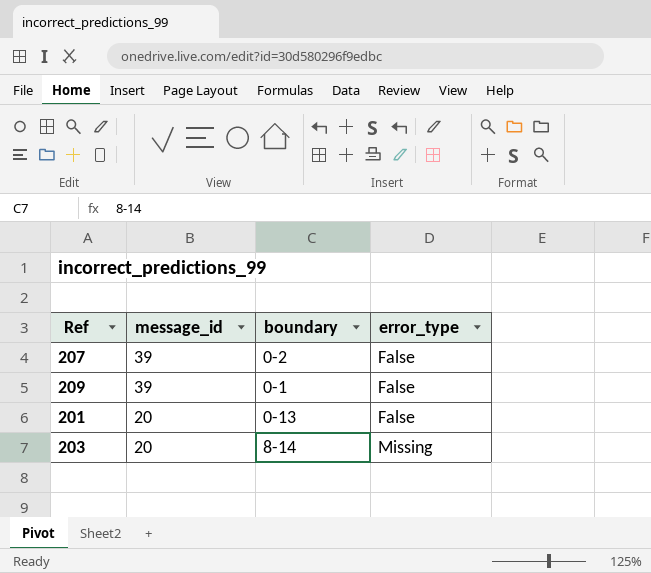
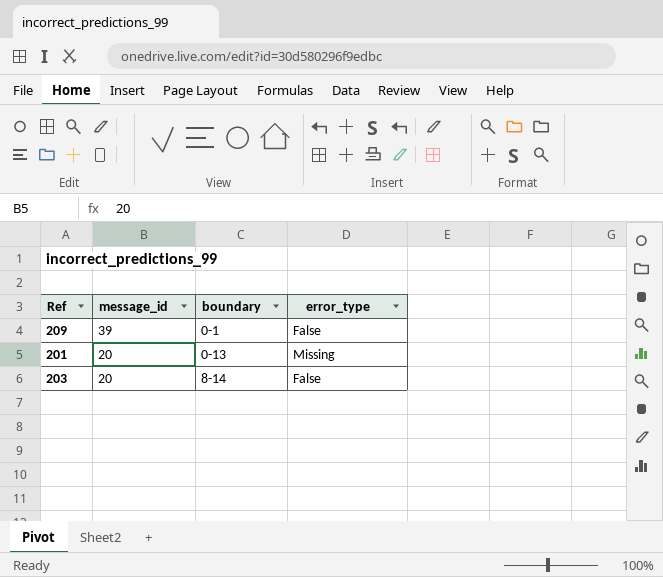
row 207: 39 | 0-2 | False -> none
201 | error_type: False -> Missing
203 | error_type: Missing -> False

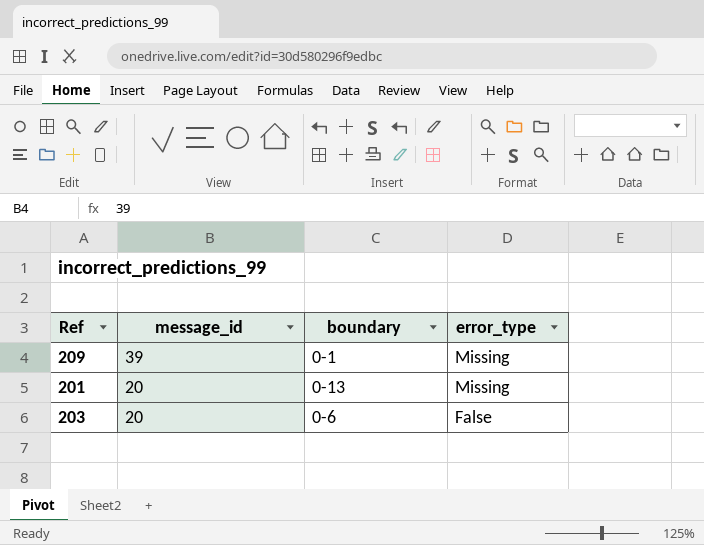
209 | error_type: False -> Missing
203 | boundary: 8-14 -> 0-6

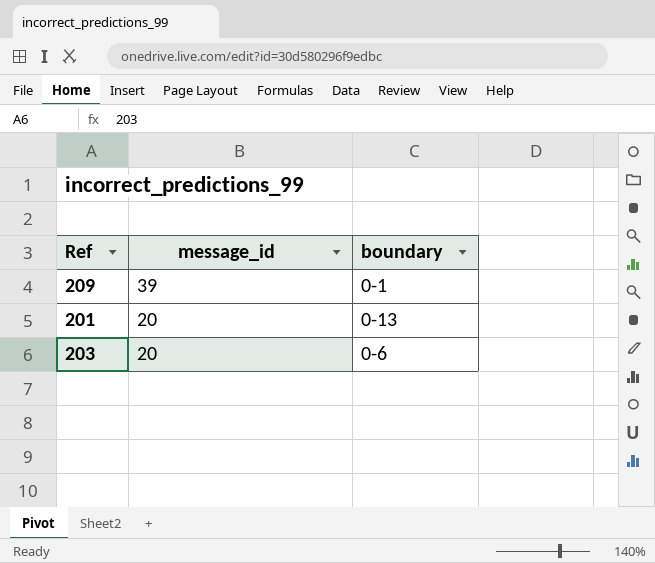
column error_type | position: 4 -> none

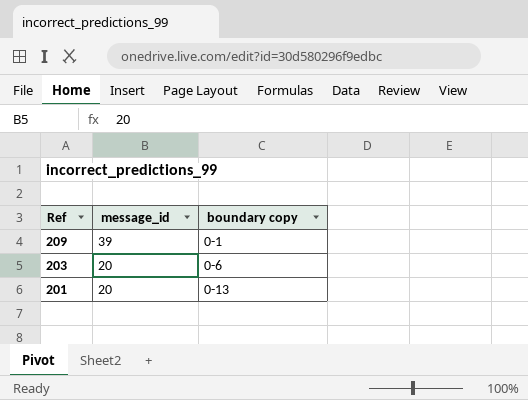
row order: message_id descending -> Ref descending
column name: boundary -> boundary copy

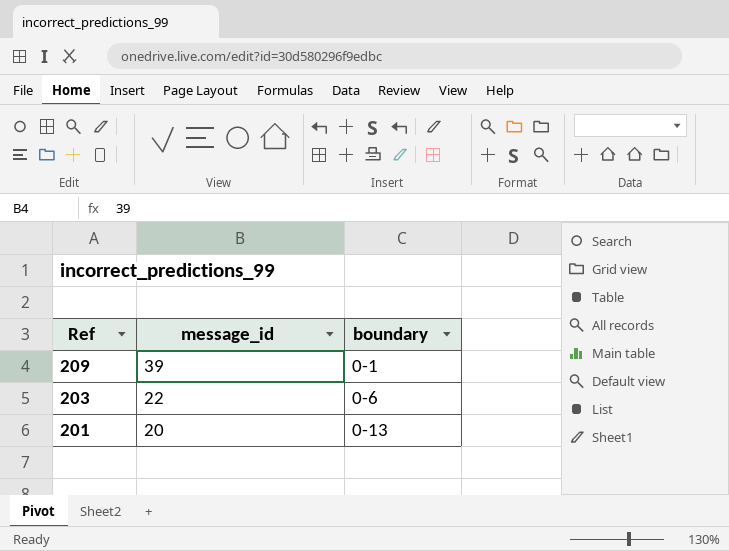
column name: boundary copy -> boundary
203 | message_id: 20 -> 22

